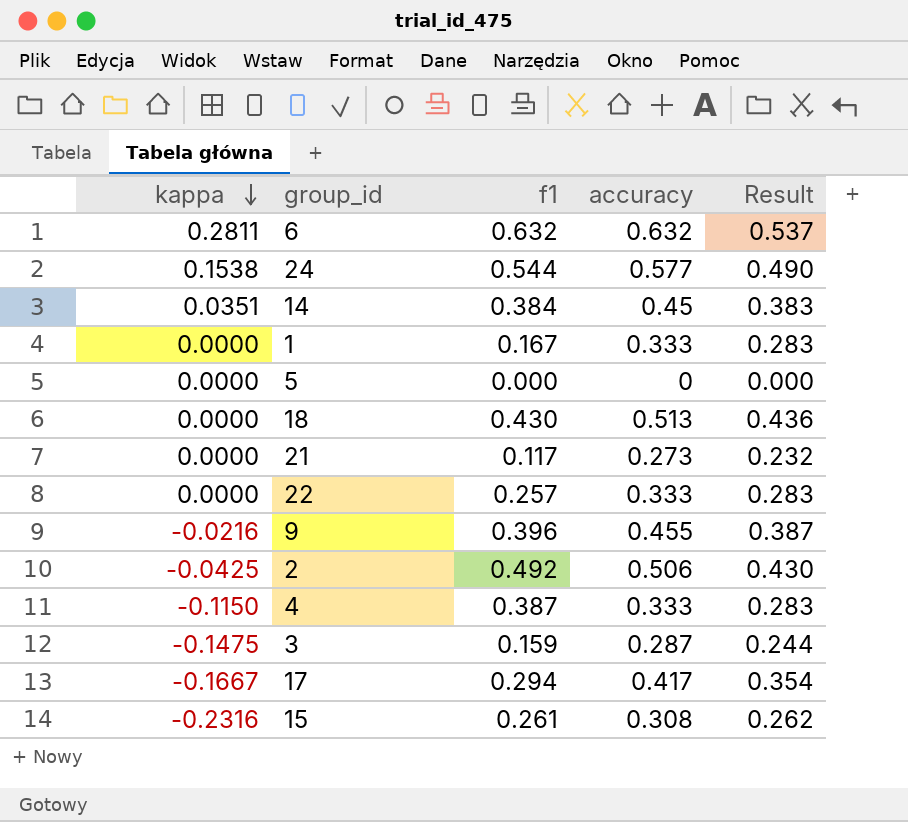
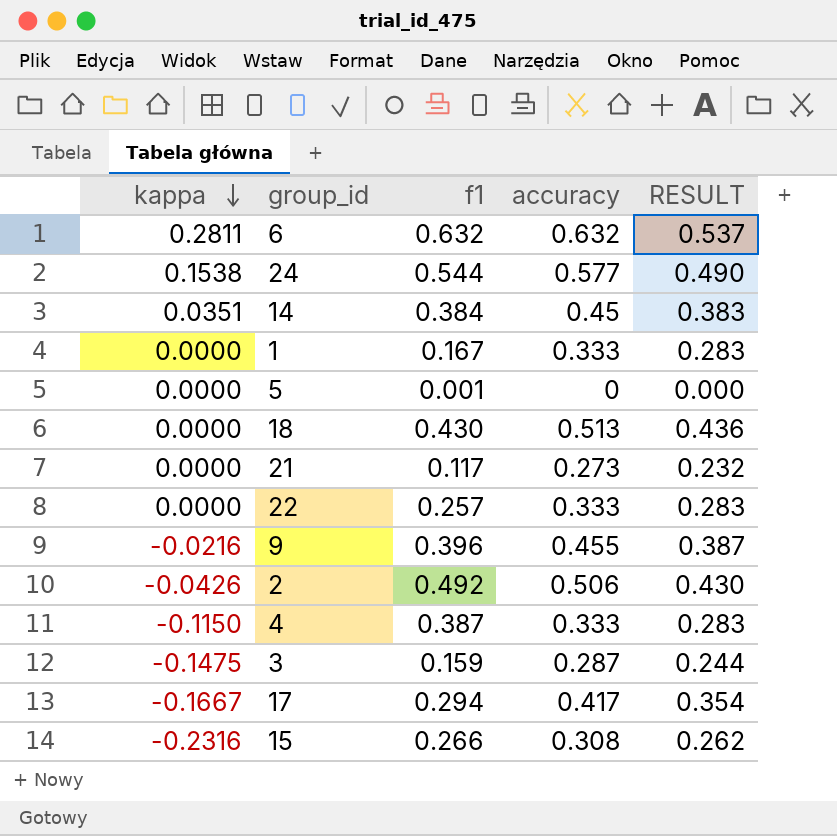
column name: Result -> RESULT
5 | f1: 0.000 -> 0.001
2 | kappa: -0.0425 -> -0.0426
15 | f1: 0.261 -> 0.266

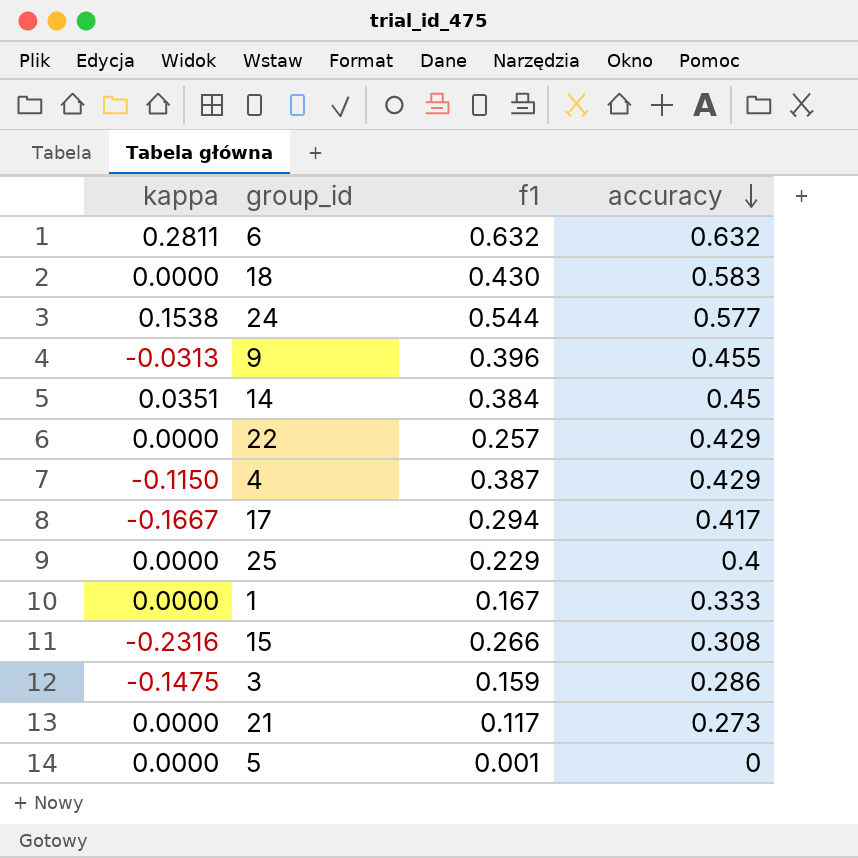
row order: kappa descending -> accuracy descending
column RESULT | formula: [accuracy] * 0.85 -> none
row 2: -0.0426 | 0.492 | 0.506 | 0.430 -> none
18 | accuracy: 0.513 -> 0.583
9 | kappa: -0.0216 -> -0.0313
22 | accuracy: 0.333 -> 0.429
4 | accuracy: 0.333 -> 0.429
row 25: none -> 0.0000 | 0.229 | 0.4
3 | accuracy: 0.287 -> 0.286

